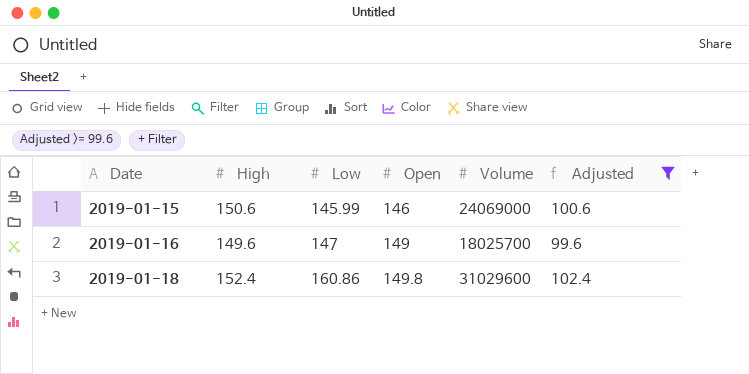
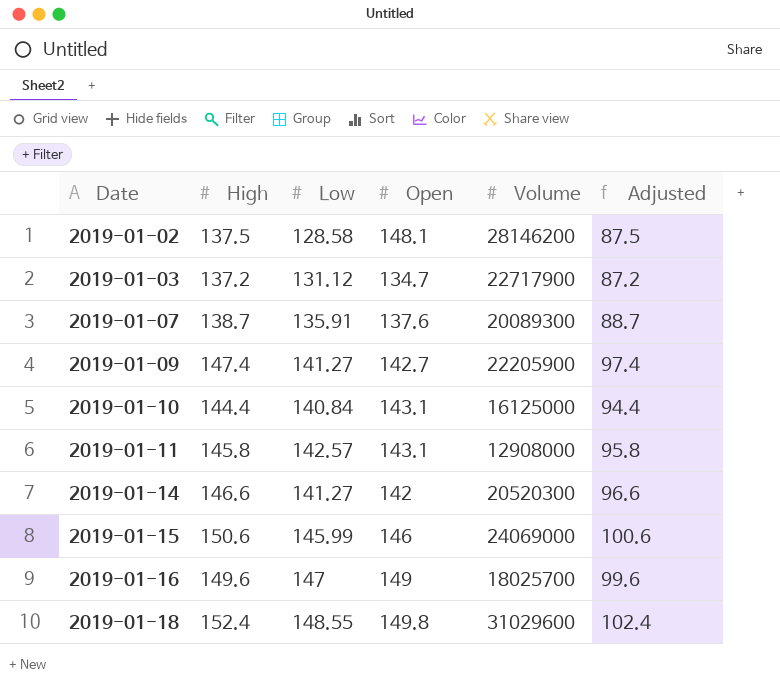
filter: Adjusted >= 99.6 -> none
2019-01-18 | Low: 160.86 -> 148.55

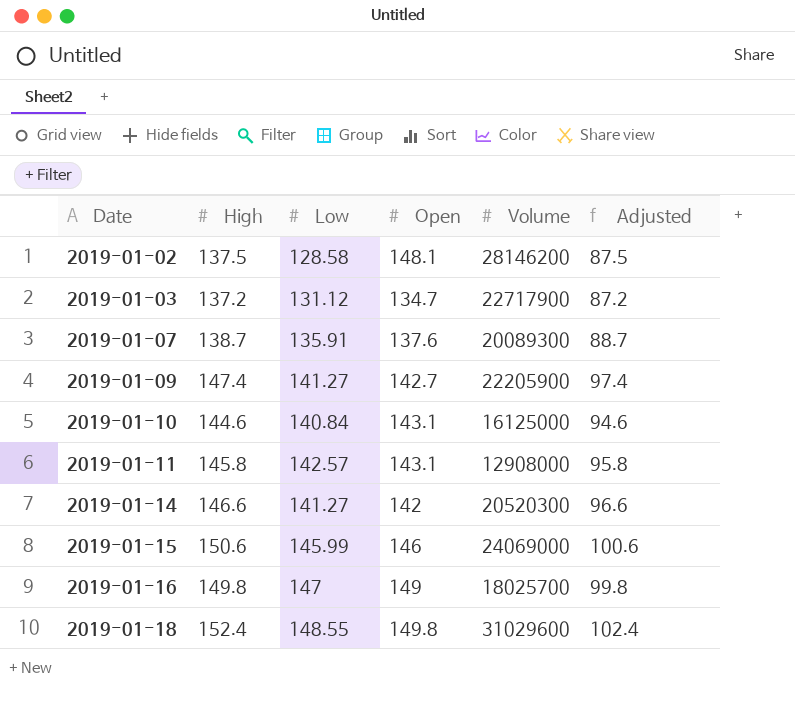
2019-01-10 | High: 144.4 -> 144.6
2019-01-10 | Adjusted: 94.4 -> 94.6
2019-01-16 | High: 149.6 -> 149.8
2019-01-16 | Adjusted: 99.6 -> 99.8

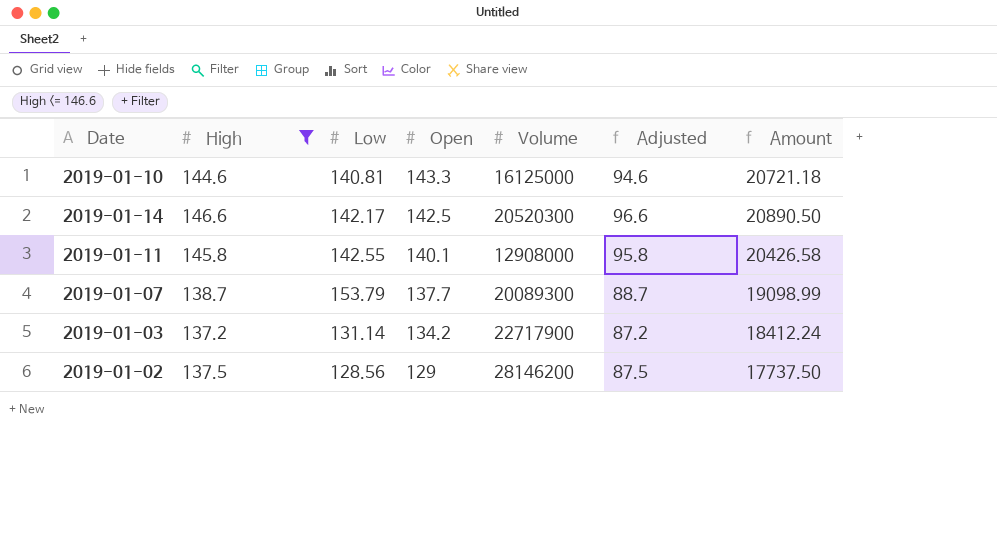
filter: none -> High <= 146.6
row order: Date ascending -> Open descending
column Amount | formula: none -> [High] * [Open]
2019-01-10 | Low: 140.84 -> 140.81
2019-01-10 | Open: 143.1 -> 143.3
2019-01-14 | Low: 141.27 -> 142.17
2019-01-14 | Open: 142 -> 142.5
2019-01-11 | Low: 142.57 -> 142.55
2019-01-11 | Open: 143.1 -> 140.1
2019-01-07 | Low: 135.91 -> 153.79
2019-01-07 | Open: 137.6 -> 137.7
2019-01-03 | Low: 131.12 -> 131.14
2019-01-03 | Open: 134.7 -> 134.2
2019-01-02 | Low: 128.58 -> 128.56
2019-01-02 | Open: 148.1 -> 129

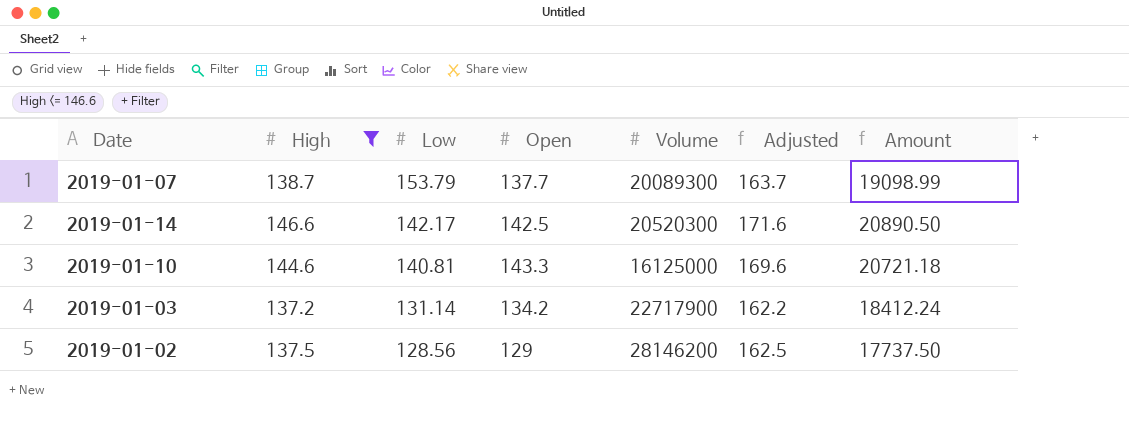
row order: Open descending -> Low descending
column Adjusted | formula: [High] - 50 -> [High] + 25
row 2019-01-11: 145.8 | 142.55 | 140.1 | 12908000 | 95.8 | 20426.58 -> none

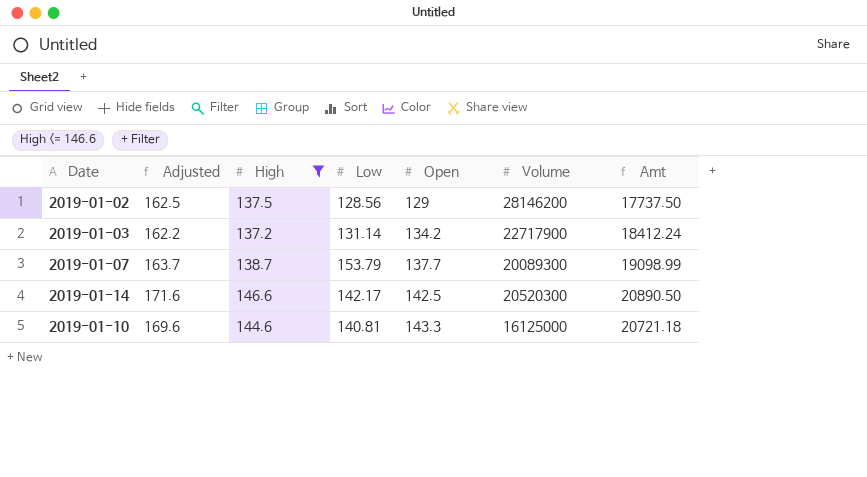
row order: Low descending -> Open ascending
column Adjusted | position: 6 -> 2
column name: Amount -> Amt

